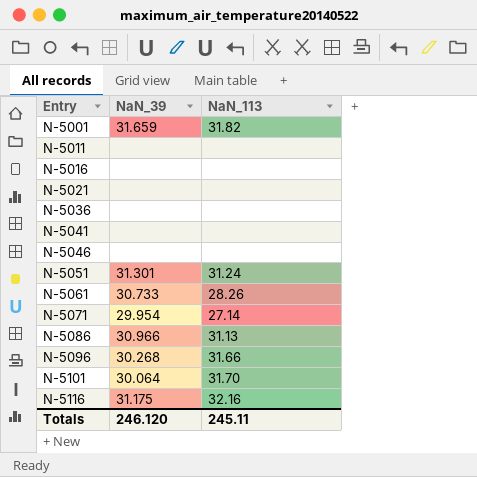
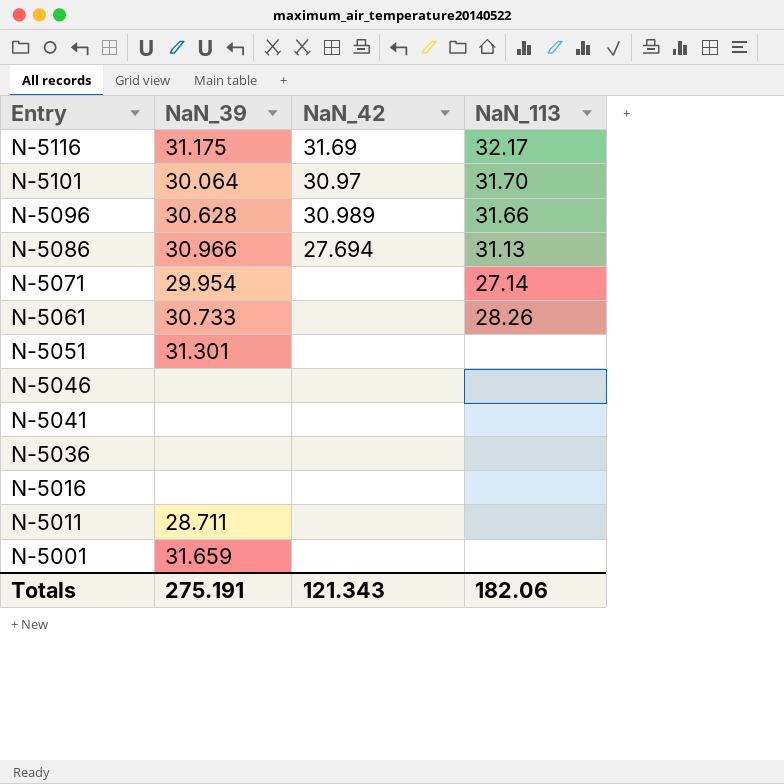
row order: Entry ascending -> Entry descending
column NaN_42 | position: none -> 3
row N-5021: none | none -> none
N-5116 | NaN_113: 32.16 -> 32.17
N-5096 | NaN_39: 30.268 -> 30.628
N-5051 | NaN_113: 31.24 -> none
N-5011 | NaN_39: none -> 28.711
N-5001 | NaN_113: 31.82 -> none
Totals | NaN_39: 246.120 -> 275.191
Totals | NaN_113: 245.11 -> 182.06

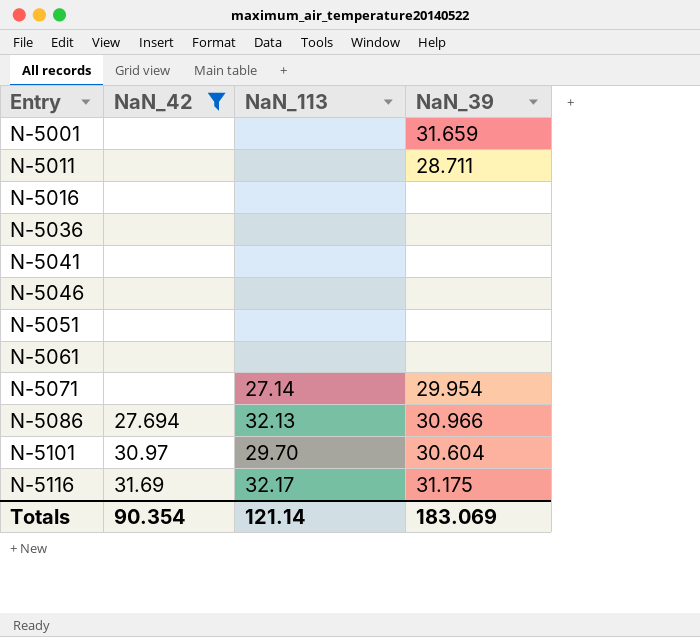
filter: none -> NaN_42 != 30.989
row order: Entry descending -> Entry ascending
column NaN_39 | position: 2 -> 4
N-5051 | NaN_39: 31.301 -> none
N-5061 | NaN_113: 28.26 -> none
N-5061 | NaN_39: 30.733 -> none
N-5086 | NaN_113: 31.13 -> 32.13
N-5101 | NaN_113: 31.70 -> 29.70
N-5101 | NaN_39: 30.064 -> 30.604
Totals | NaN_42: 121.343 -> 90.354
Totals | NaN_113: 182.06 -> 121.14
Totals | NaN_39: 275.191 -> 183.069

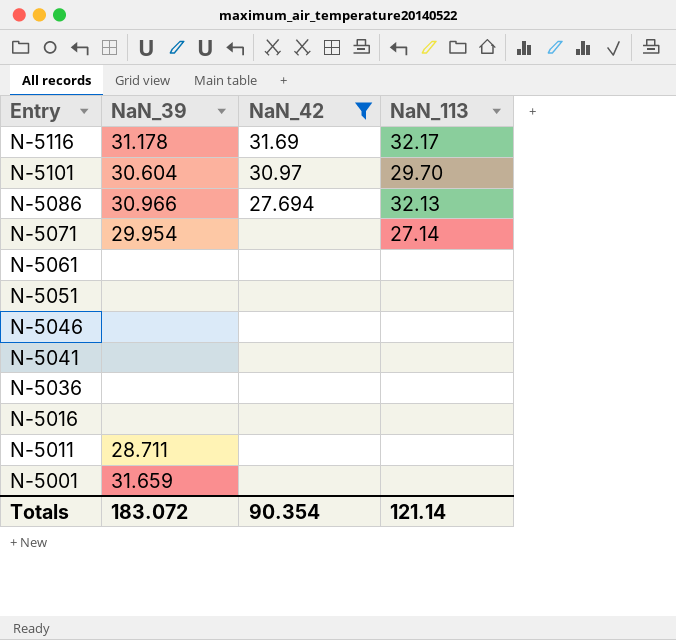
row order: Entry ascending -> Entry descending
column NaN_39 | position: 4 -> 2
N-5116 | NaN_39: 31.175 -> 31.178
Totals | NaN_39: 183.069 -> 183.072

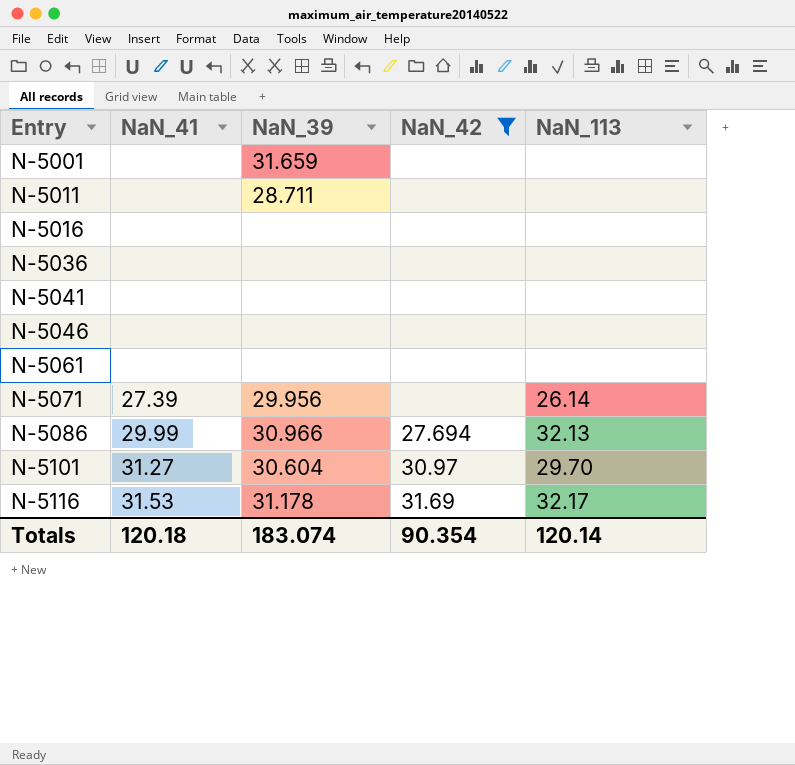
row order: Entry descending -> Entry ascending
column NaN_41 | position: none -> 2
row N-5051: none | none | none -> none
N-5071 | NaN_39: 29.954 -> 29.956
N-5071 | NaN_113: 27.14 -> 26.14
Totals | NaN_39: 183.072 -> 183.074
Totals | NaN_113: 121.14 -> 120.14

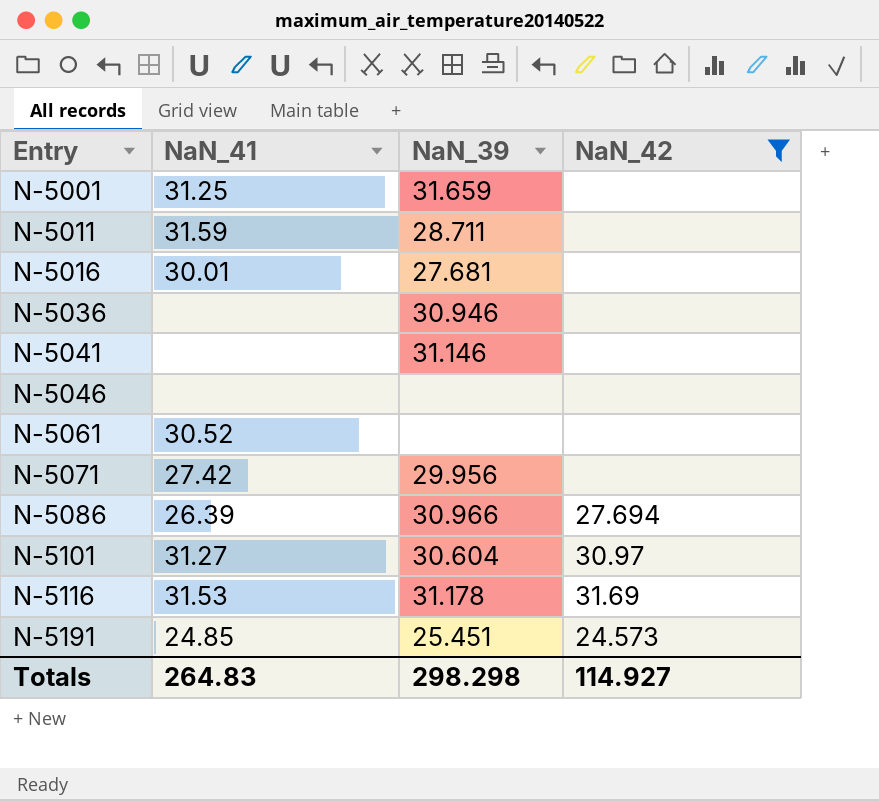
column NaN_113 | position: 5 -> none
N-5001 | NaN_41: none -> 31.25
N-5011 | NaN_41: none -> 31.59
N-5016 | NaN_41: none -> 30.01
N-5016 | NaN_39: none -> 27.681
N-5036 | NaN_39: none -> 30.946
N-5041 | NaN_39: none -> 31.146
N-5061 | NaN_41: none -> 30.52
N-5071 | NaN_41: 27.39 -> 27.42
N-5086 | NaN_41: 29.99 -> 26.39
row N-5191: none -> 24.85 | 25.451 | 24.573
Totals | NaN_41: 120.18 -> 264.83
Totals | NaN_39: 183.074 -> 298.298
Totals | NaN_42: 90.354 -> 114.927

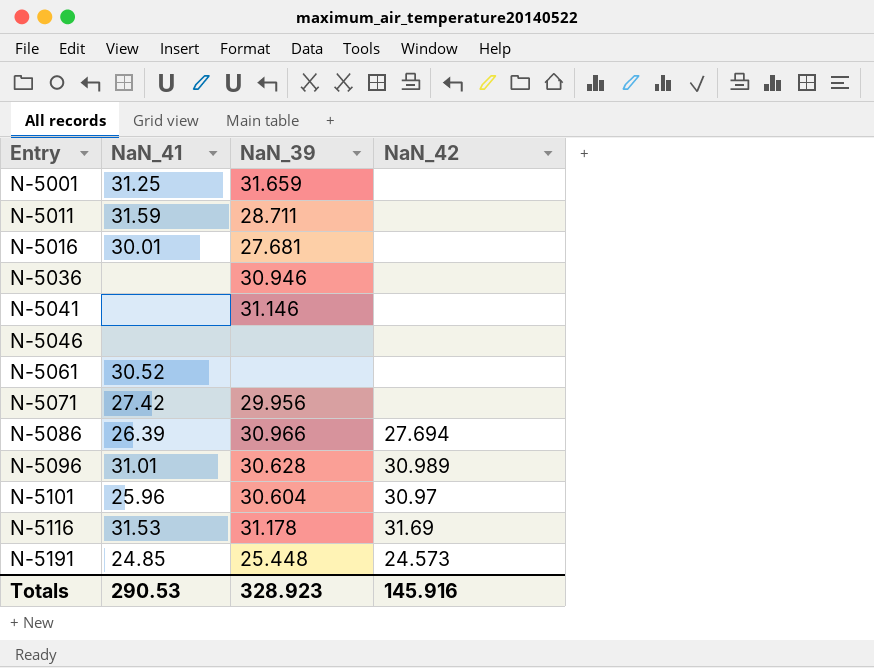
filter: NaN_42 != 30.989 -> none
N-5101 | NaN_41: 31.27 -> 25.96
N-5191 | NaN_39: 25.451 -> 25.448
Totals | NaN_41: 264.83 -> 290.53
Totals | NaN_39: 298.298 -> 328.923
Totals | NaN_42: 114.927 -> 145.916

